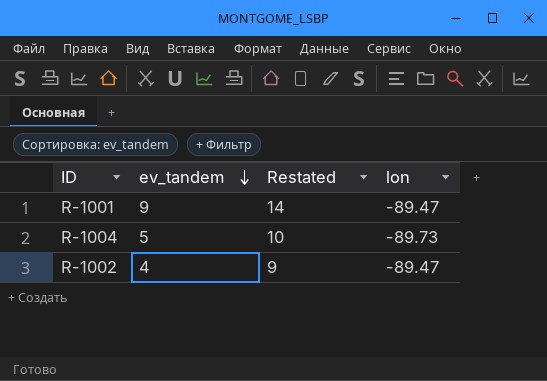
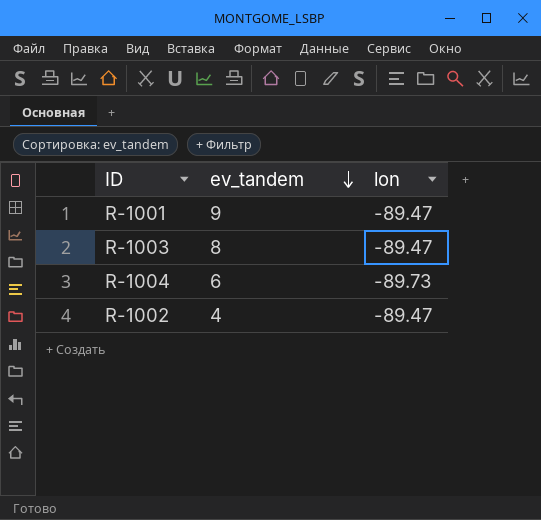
column Restated | formula: [ev_tandem] + 5 -> none
row R-1003: none -> 8 | -89.47
R-1004 | ev_tandem: 5 -> 6

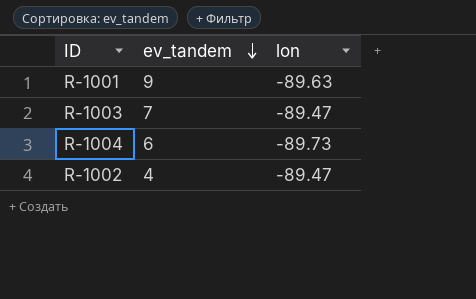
R-1001 | lon: -89.47 -> -89.63
R-1003 | ev_tandem: 8 -> 7

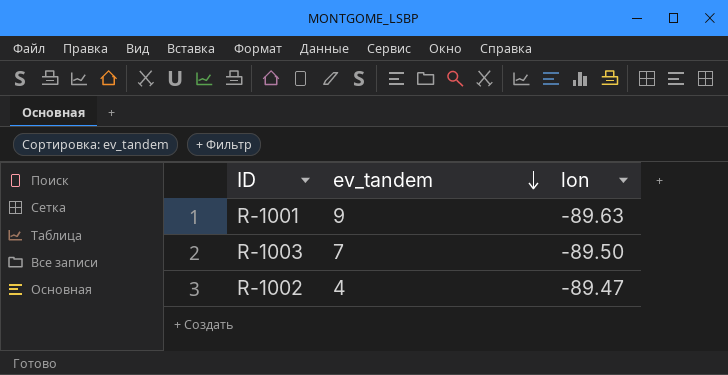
row R-1004: 6 | -89.73 -> none
R-1003 | lon: -89.47 -> -89.50

